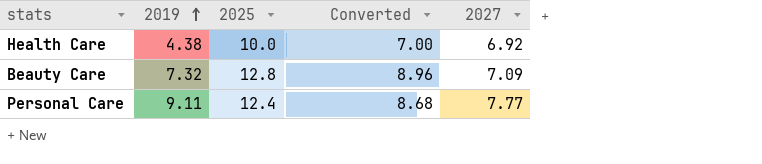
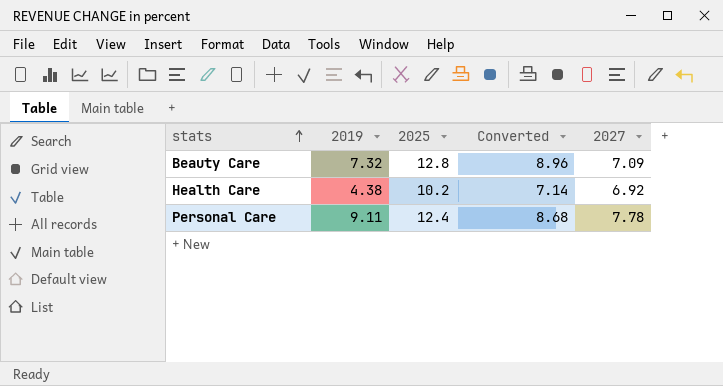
row order: 2019 ascending -> stats ascending
Health Care | 2025: 10.0 -> 10.2
Health Care | Converted: 7.00 -> 7.14
Personal Care | 2027: 7.77 -> 7.78

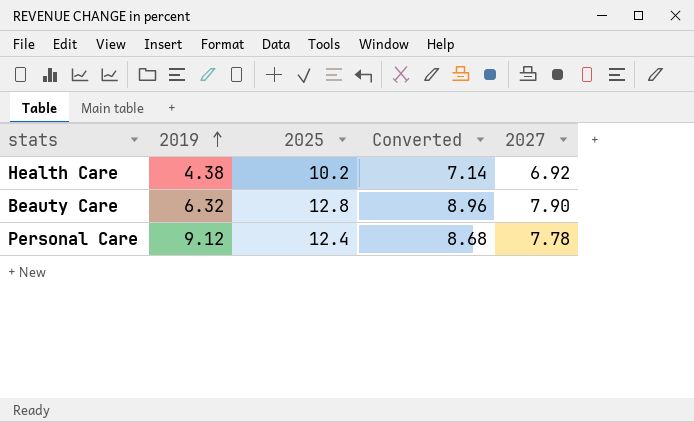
row order: stats ascending -> 2019 ascending
Beauty Care | 2019: 7.32 -> 6.32
Beauty Care | 2027: 7.09 -> 7.90
Personal Care | 2019: 9.11 -> 9.12

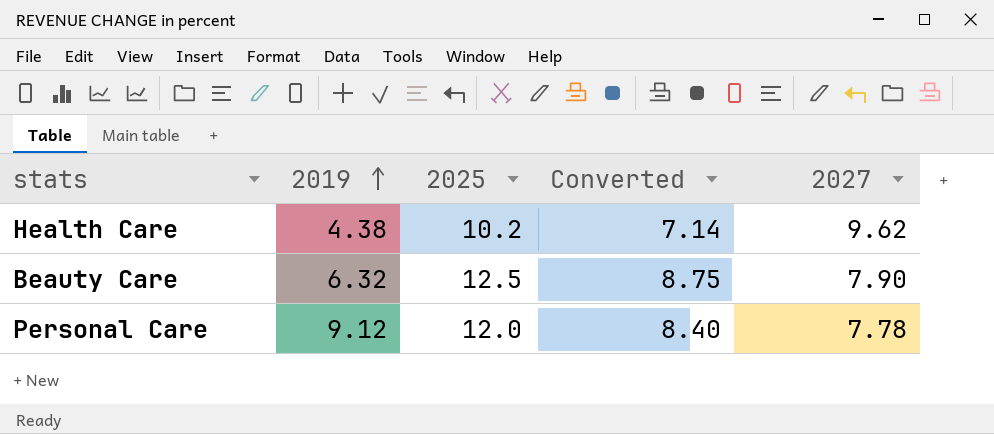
Health Care | 2027: 6.92 -> 9.62
Beauty Care | 2025: 12.8 -> 12.5
Beauty Care | Converted: 8.96 -> 8.75
Personal Care | 2025: 12.4 -> 12.0
Personal Care | Converted: 8.68 -> 8.40

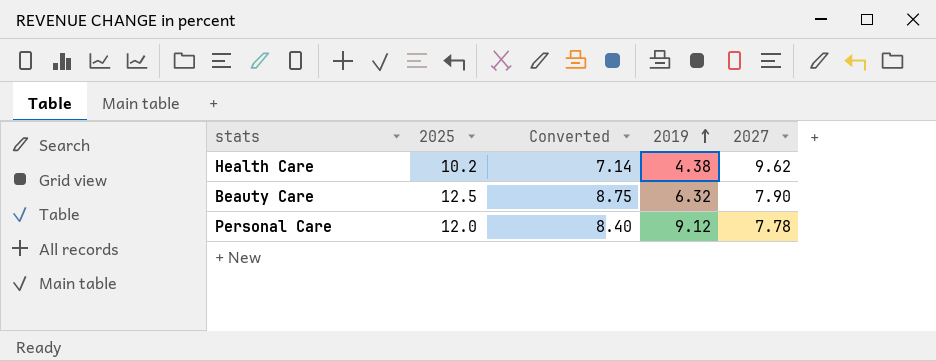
column 2019 | position: 2 -> 4

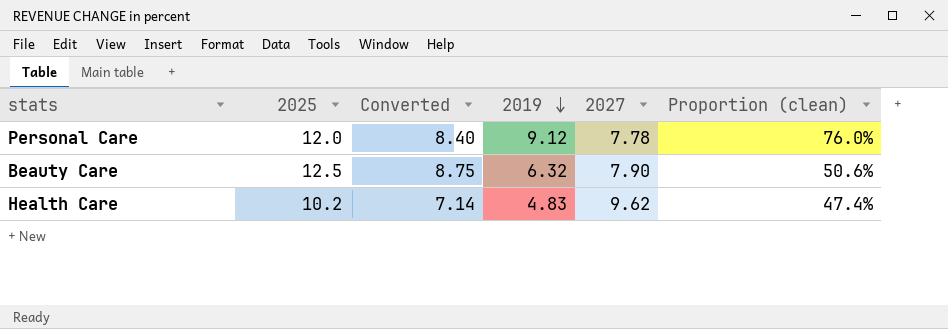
row order: 2019 ascending -> 2019 descending
column Proportion (clean) | formula: none -> [2019] / [2025]
Health Care | 2019: 4.38 -> 4.83

